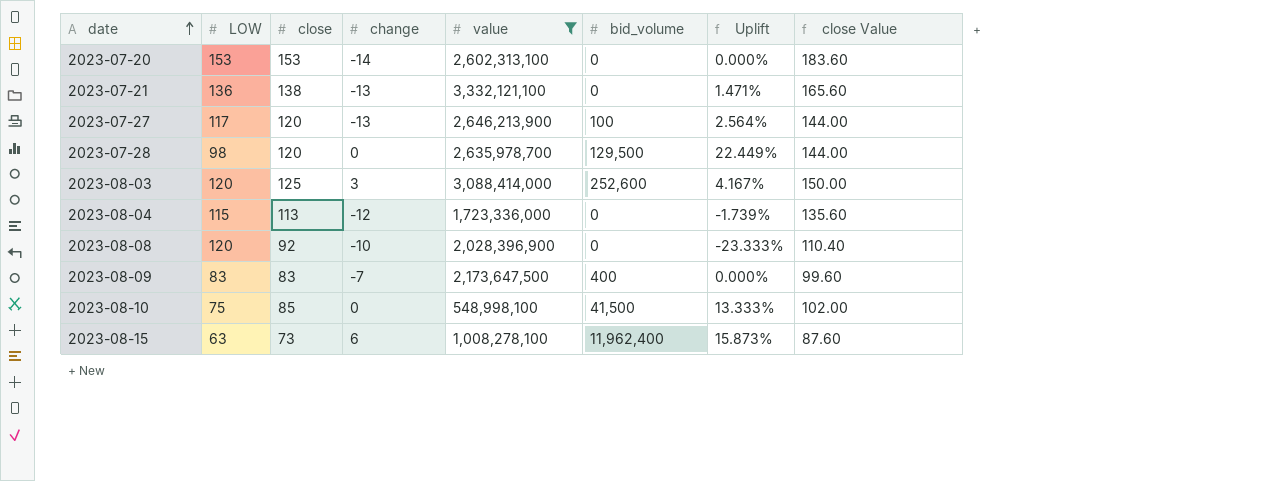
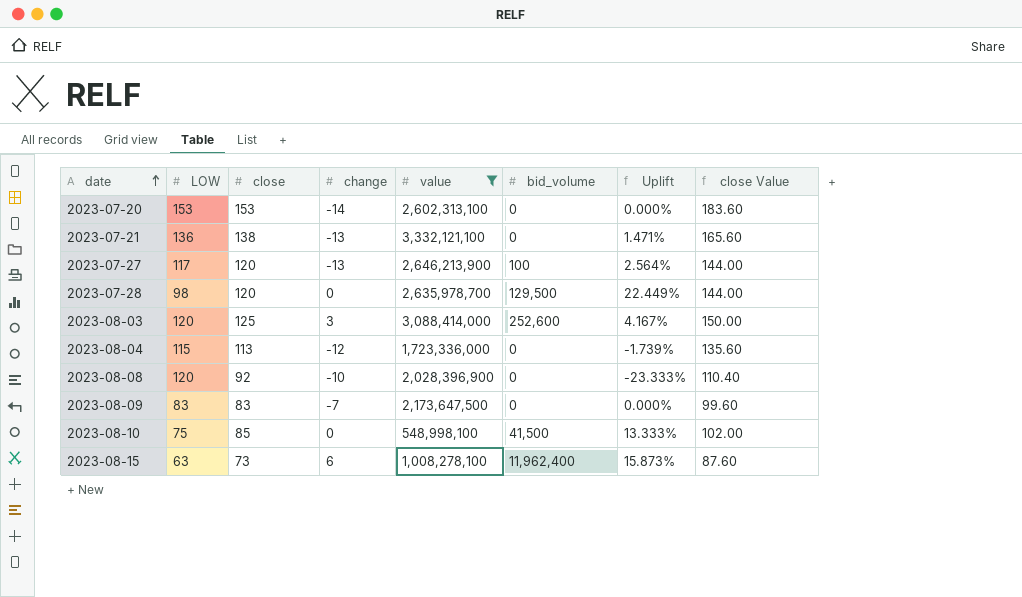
2023-08-09 | bid_volume: 400 -> 0

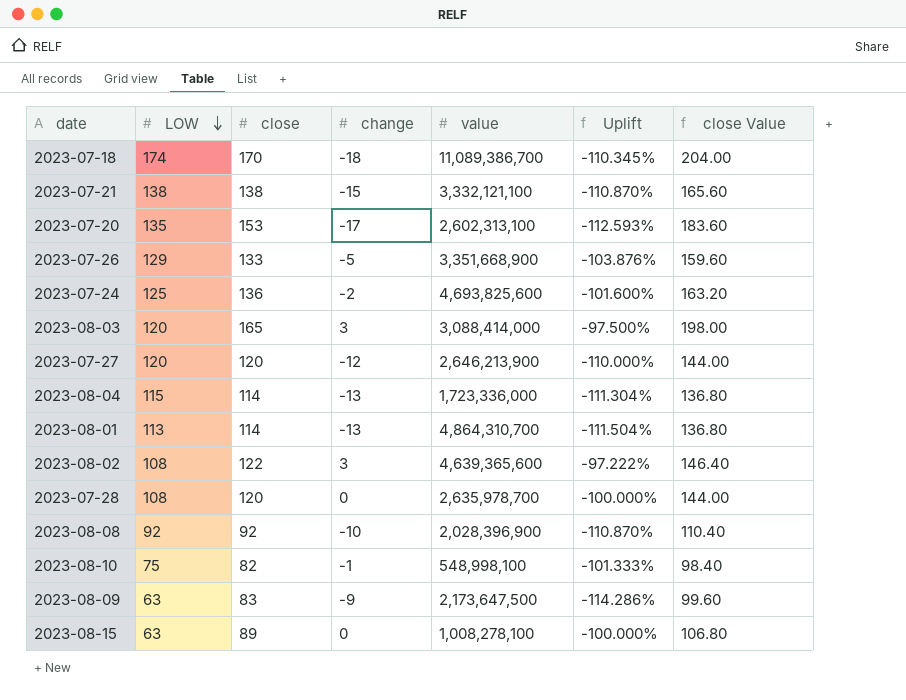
filter: value <= 3,332,121,100 -> none
row order: date ascending -> LOW descending
column bid_volume | position: 6 -> none
column Uplift | formula: ([close] - [LOW]) / [LOW] -> ([change] - [LOW]) / [LOW]
2023-07-21 | LOW: 136 -> 138
2023-07-21 | change: -13 -> -15
2023-07-20 | LOW: 153 -> 135
2023-07-20 | change: -14 -> -17
2023-08-03 | close: 125 -> 165
2023-08-03 | close Value: 150.00 -> 198.00
2023-07-27 | LOW: 117 -> 120
2023-07-27 | change: -13 -> -12
2023-08-04 | close: 113 -> 114
2023-08-04 | change: -12 -> -13
2023-08-04 | close Value: 135.60 -> 136.80
2023-07-28 | LOW: 98 -> 108
2023-08-08 | LOW: 120 -> 92
2023-08-10 | close: 85 -> 82
2023-08-10 | change: 0 -> -1
2023-08-10 | close Value: 102.00 -> 98.40
2023-08-09 | LOW: 83 -> 63
2023-08-09 | change: -7 -> -9
2023-08-15 | close: 73 -> 89
2023-08-15 | change: 6 -> 0
2023-08-15 | close Value: 87.60 -> 106.80

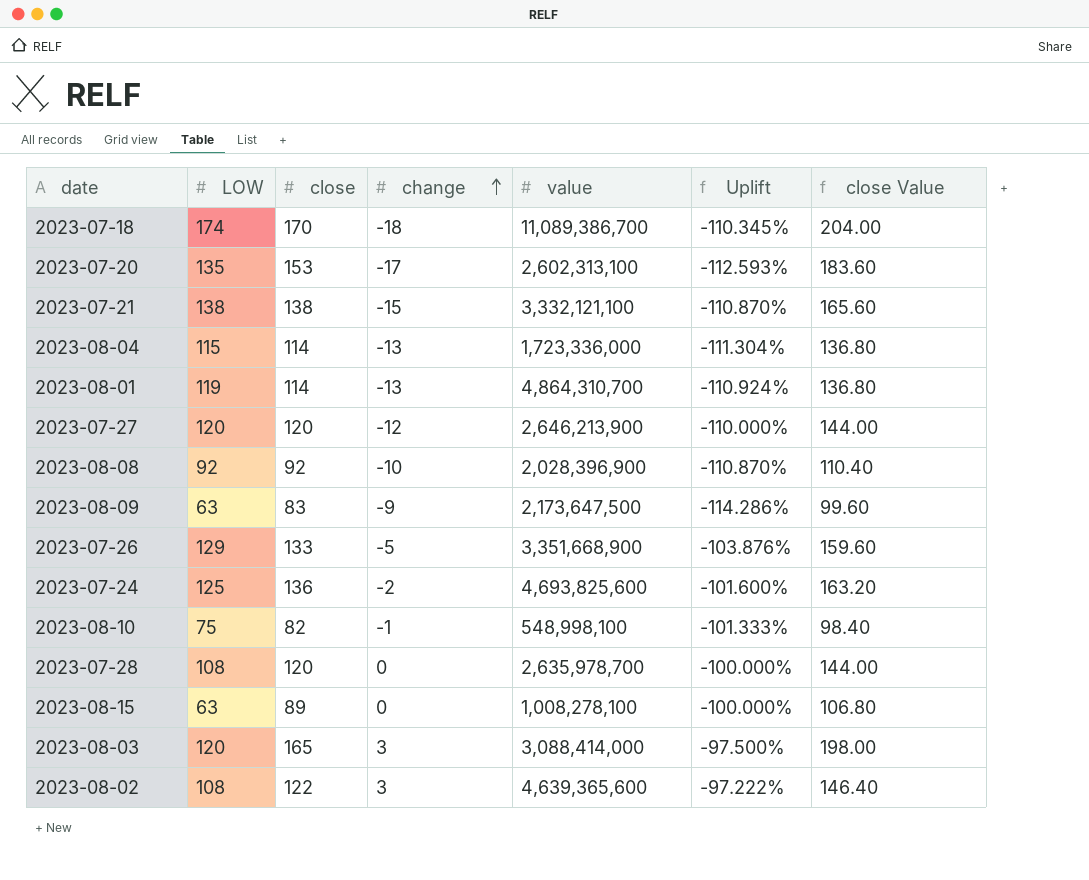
row order: LOW descending -> change ascending
2023-08-01 | LOW: 113 -> 119
2023-08-01 | Uplift: -111.504% -> -110.924%

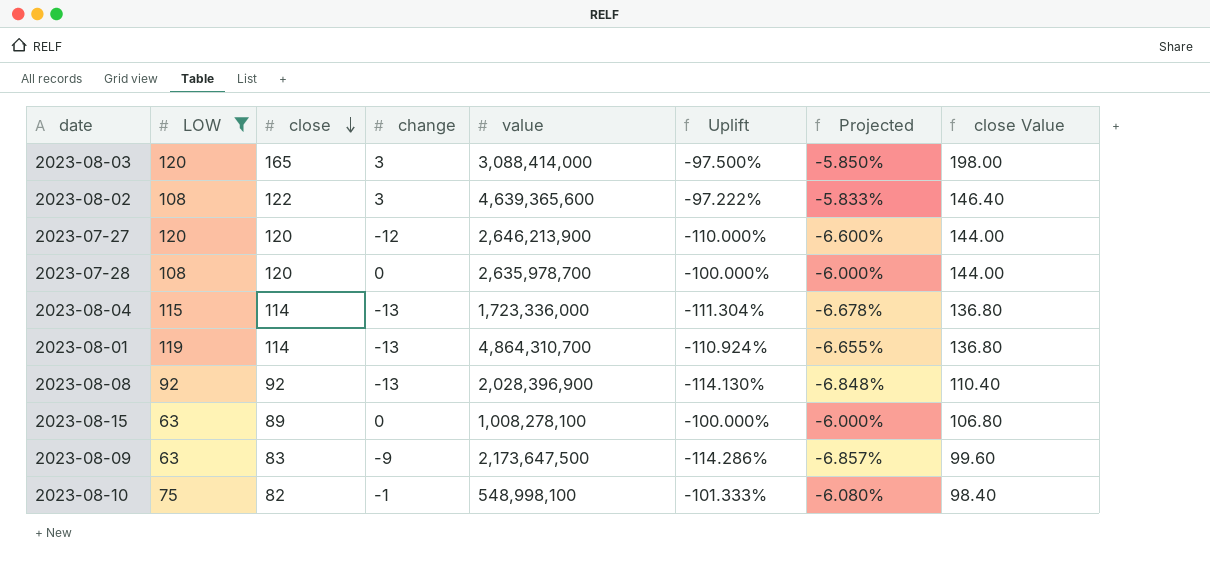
filter: none -> LOW <= 120
row order: change ascending -> close descending
column Projected | formula: none -> [Uplift] * 0.06
2023-08-08 | change: -10 -> -13
2023-08-08 | Uplift: -110.870% -> -114.130%

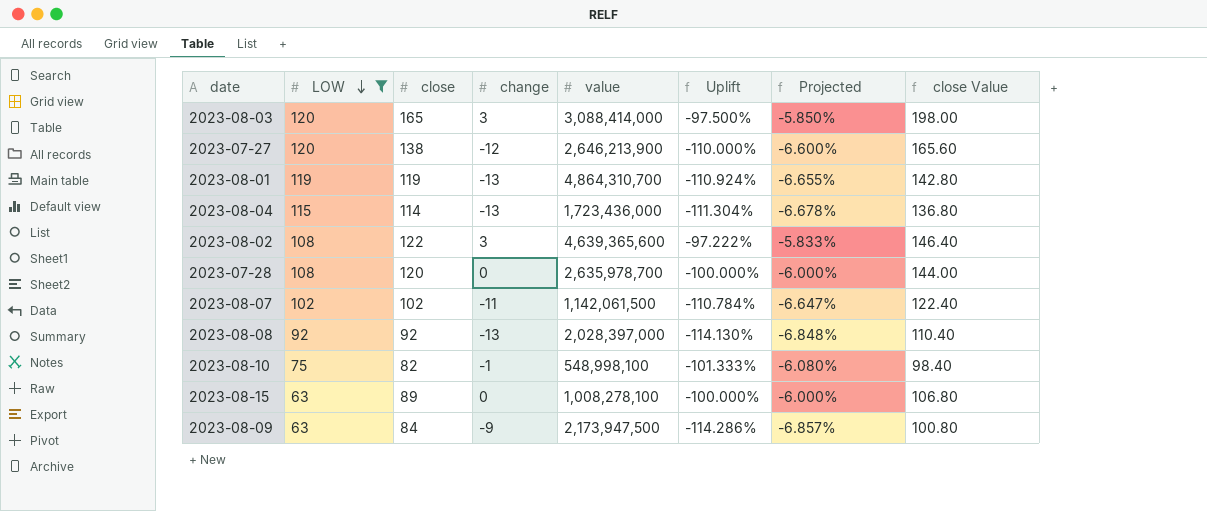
row order: close descending -> LOW descending
2023-07-27 | close: 120 -> 138
2023-07-27 | close Value: 144.00 -> 165.60
2023-08-01 | close: 114 -> 119
2023-08-01 | close Value: 136.80 -> 142.80
2023-08-04 | value: 1,723,336,000 -> 1,723,436,000
row 2023-08-07: none -> 102 | 102 | -11 | 1,142,061,500 | -110.784% | -6.647% | 122.40
2023-08-08 | value: 2,028,396,900 -> 2,028,397,000
2023-08-09 | close: 83 -> 84
2023-08-09 | value: 2,173,647,500 -> 2,173,947,500
2023-08-09 | close Value: 99.60 -> 100.80

